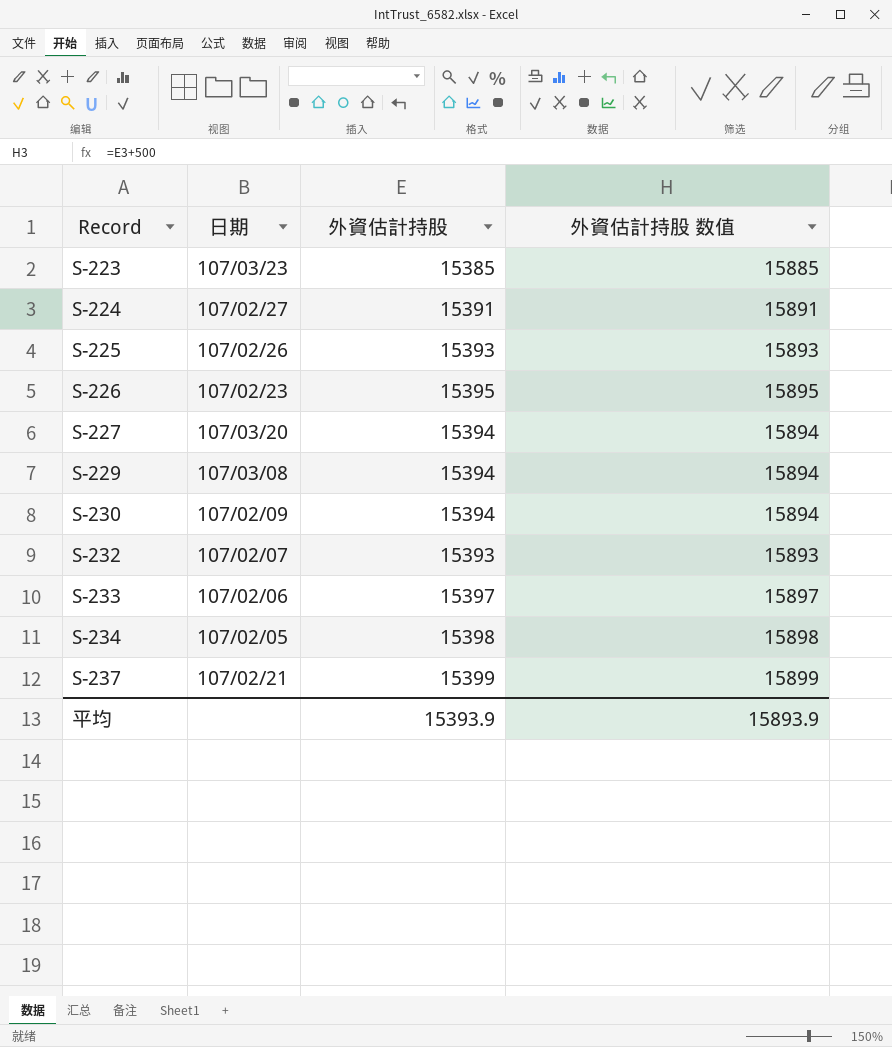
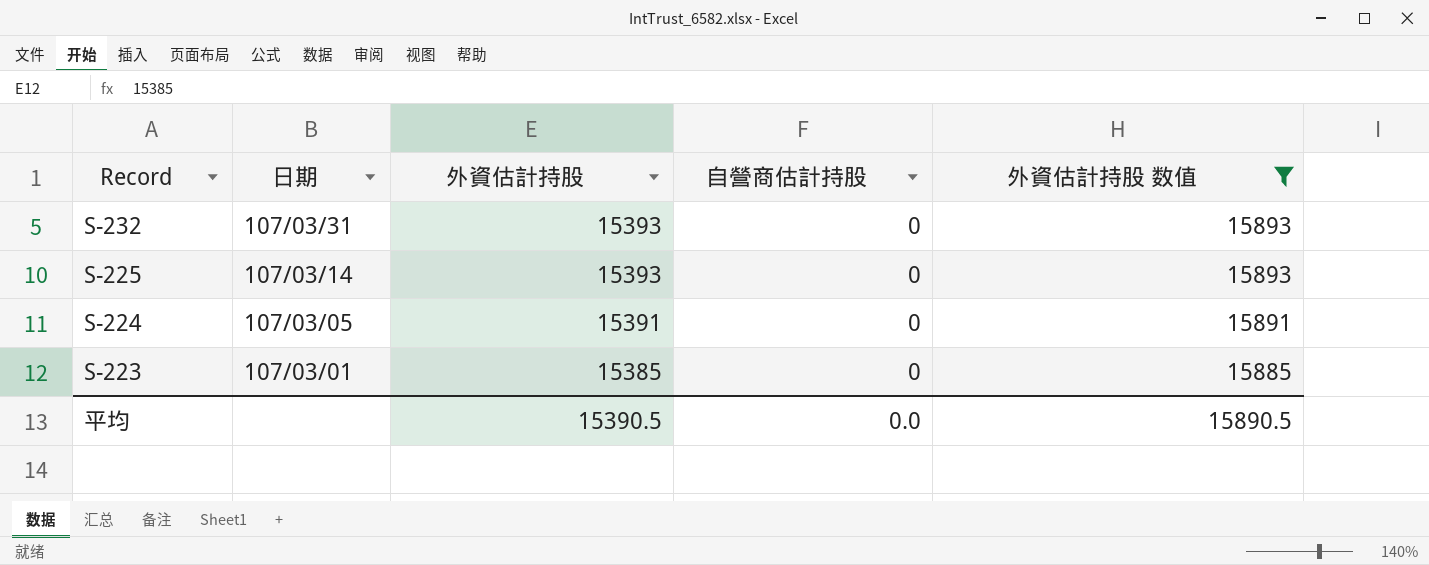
filter: none -> 外資估計持股 数值 <= 15893
row order: Record ascending -> Record descending
column 自營商估計持股 | position: none -> 4
S-232 | 日期: 107/02/07 -> 107/03/31
S-225 | 日期: 107/02/26 -> 107/03/14
S-224 | 日期: 107/02/27 -> 107/03/05
S-223 | 日期: 107/03/23 -> 107/03/01
平均 | 外資估計持股: 15393.9 -> 15390.5
平均 | 外資估計持股 数值: 15893.9 -> 15890.5

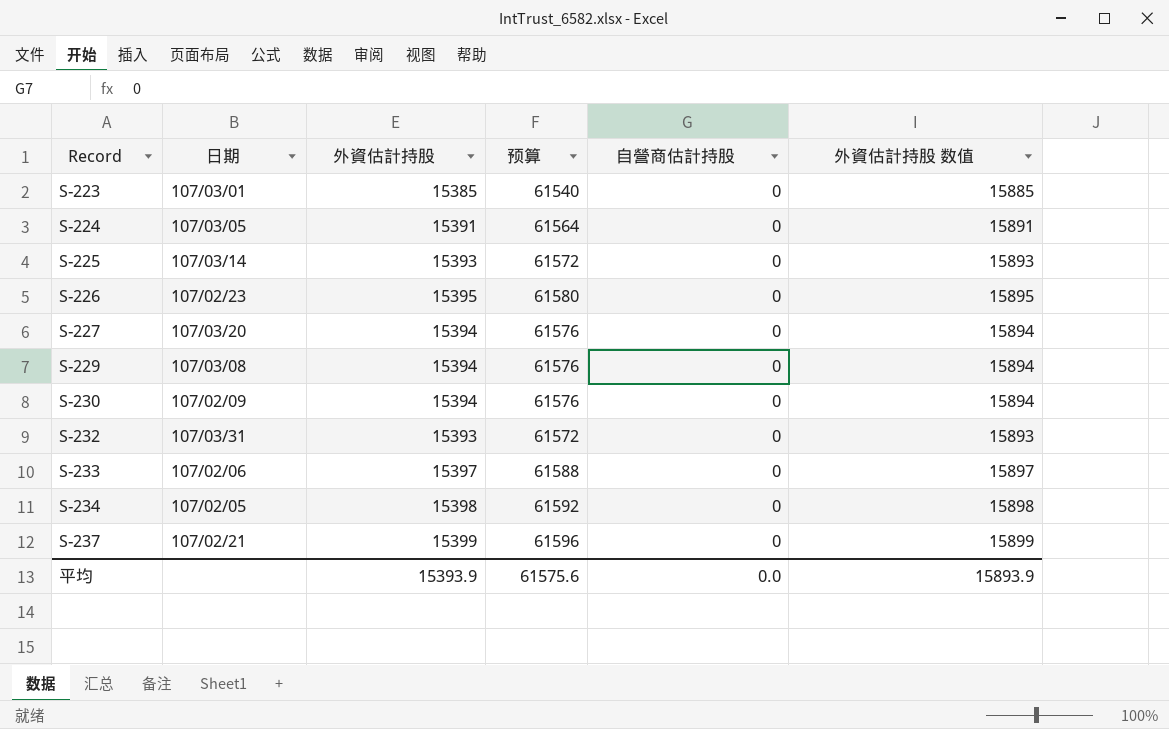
filter: 外資估計持股 数值 <= 15893 -> none
row order: Record descending -> Record ascending
column 预算 | formula: none -> [外資估計持股] * 4
平均 | 外資估計持股: 15390.5 -> 15393.9
平均 | 外資估計持股 数值: 15890.5 -> 15893.9

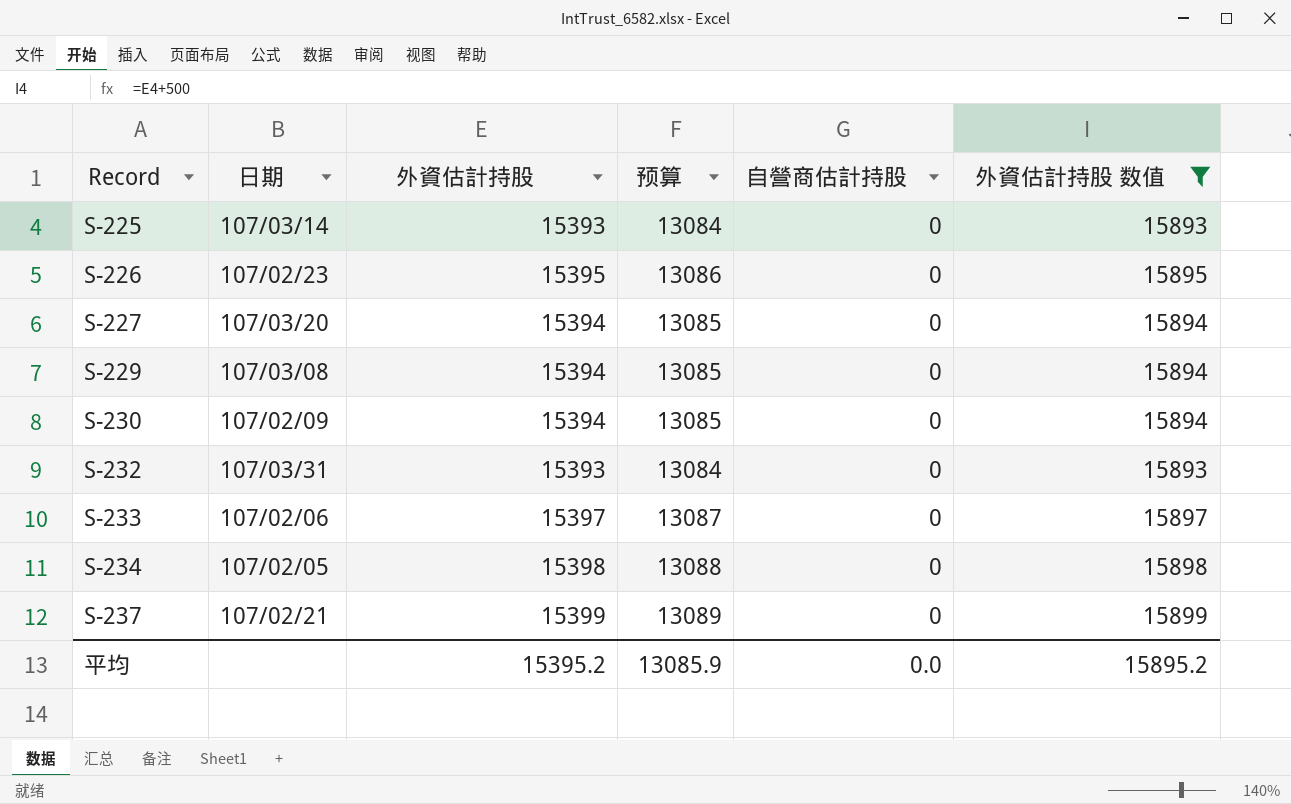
filter: none -> 外資估計持股 数值 >= 15893
column 预算 | formula: [外資估計持股] * 4 -> [外資估計持股] * 0.85
平均 | 外資估計持股: 15393.9 -> 15395.2
平均 | 预算: 61575.6 -> 13085.9
平均 | 外資估計持股 数值: 15893.9 -> 15895.2

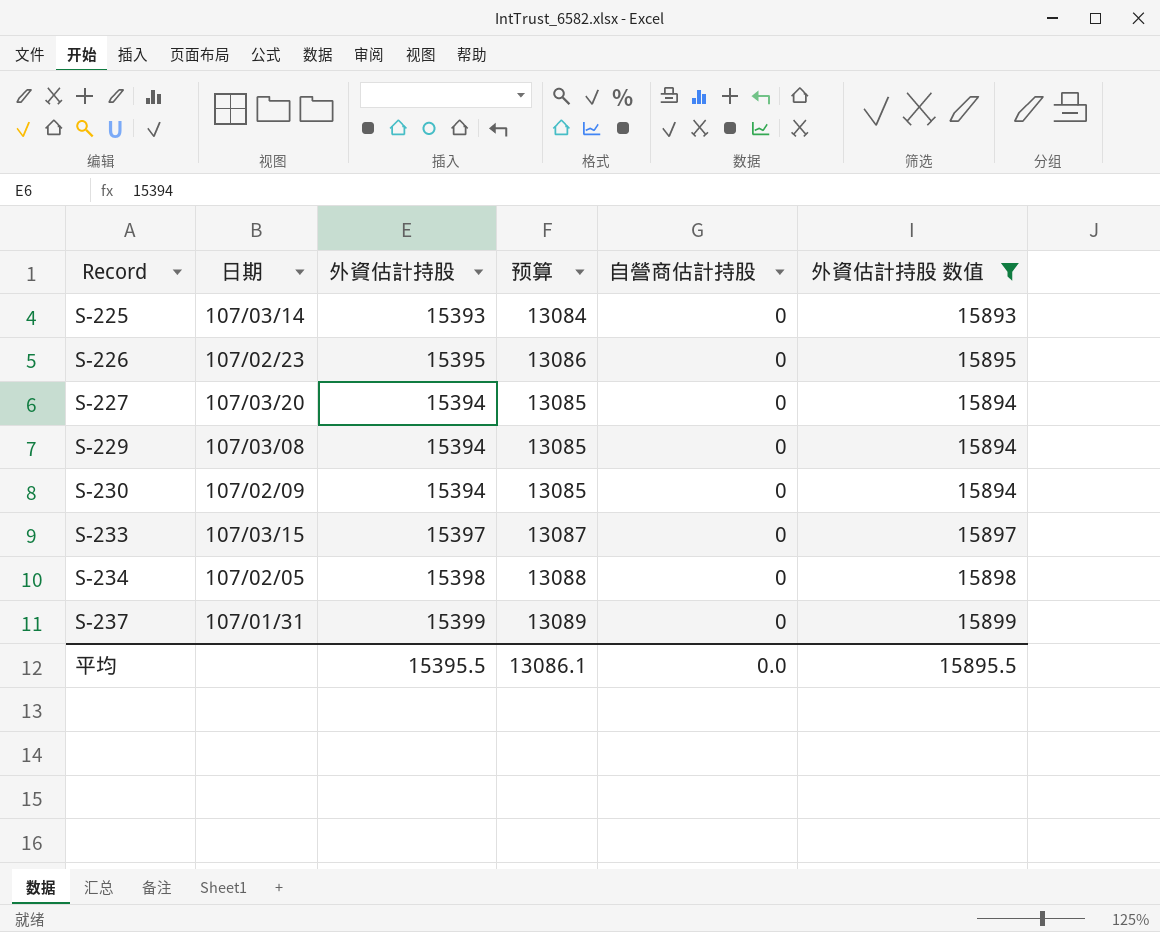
row S-232: 107/03/31 | 15393 | 13084 | 0 | 15893 -> none
S-233 | 日期: 107/02/06 -> 107/03/15
S-237 | 日期: 107/02/21 -> 107/01/31
平均 | 外資估計持股: 15395.2 -> 15395.5
平均 | 预算: 13085.9 -> 13086.1
平均 | 外資估計持股 数值: 15895.2 -> 15895.5

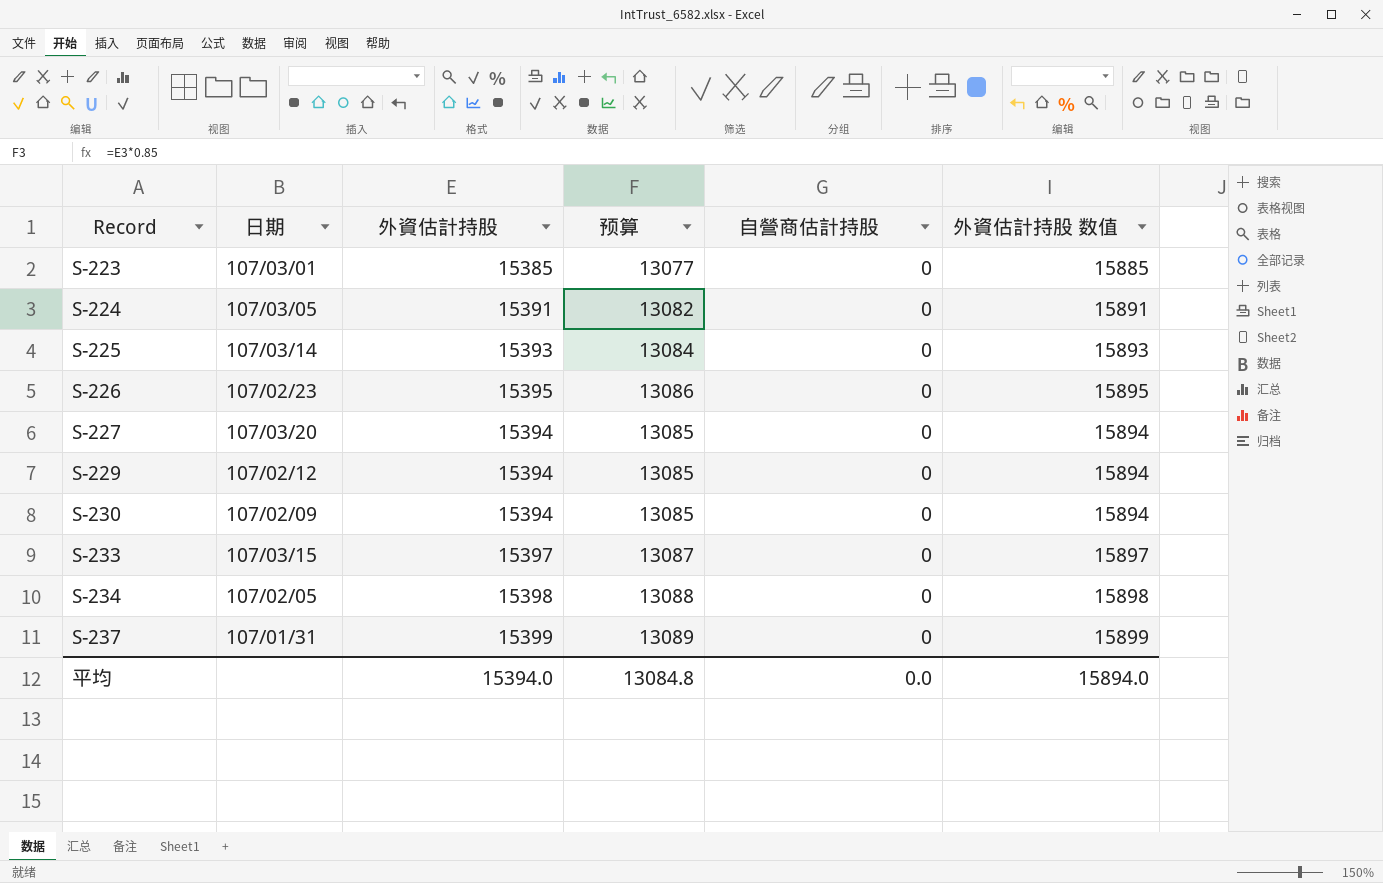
filter: 外資估計持股 数值 >= 15893 -> none
S-229 | 日期: 107/03/08 -> 107/02/12
平均 | 外資估計持股: 15395.5 -> 15394.0
平均 | 预算: 13086.1 -> 13084.8
平均 | 外資估計持股 数值: 15895.5 -> 15894.0

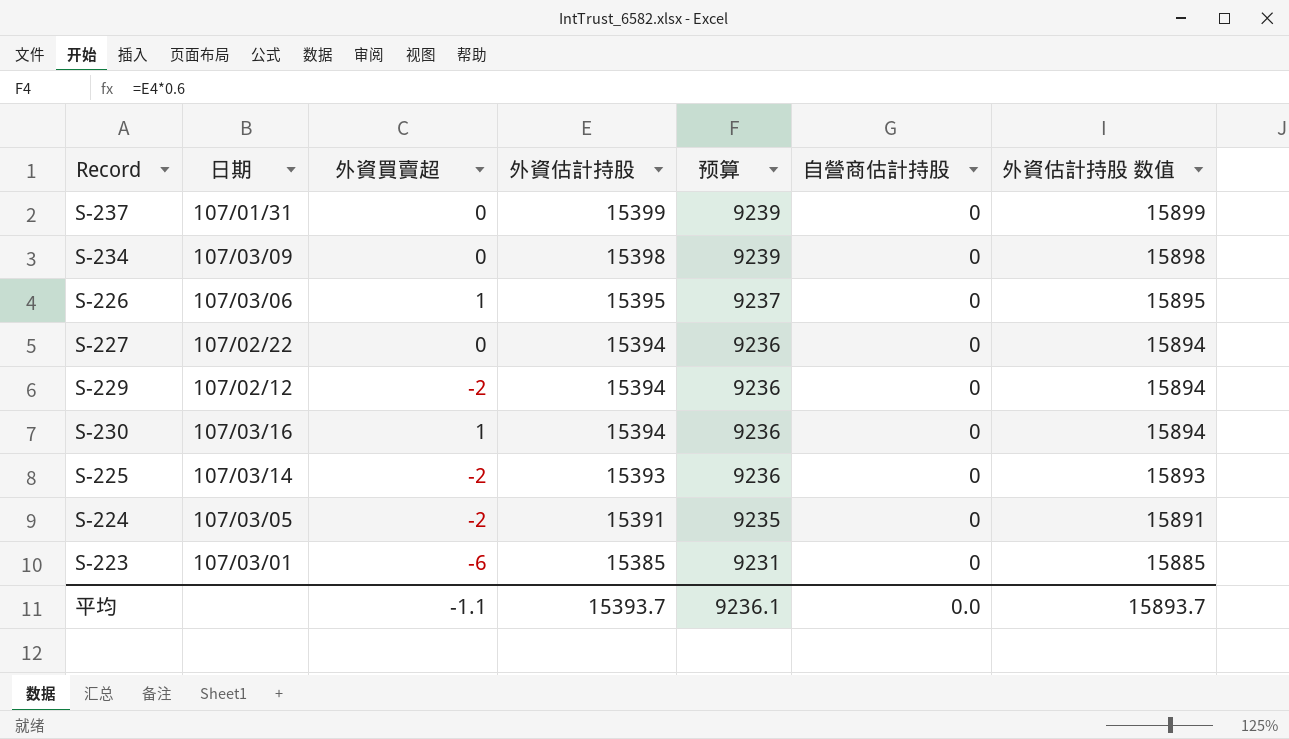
row order: Record ascending -> 外資估計持股 descending
column 外資買賣超 | position: none -> 3
column 预算 | formula: [外資估計持股] * 0.85 -> [外資估計持股] * 0.6
row S-233: 107/03/15 | 15397 | 13087 | 0 | 15897 -> none
S-234 | 日期: 107/02/05 -> 107/03/09
S-226 | 日期: 107/02/23 -> 107/03/06
S-227 | 日期: 107/03/20 -> 107/02/22
S-230 | 日期: 107/02/09 -> 107/03/16
平均 | 外資估計持股: 15394.0 -> 15393.7
平均 | 预算: 13084.8 -> 9236.1
平均 | 外資估計持股 数值: 15894.0 -> 15893.7

